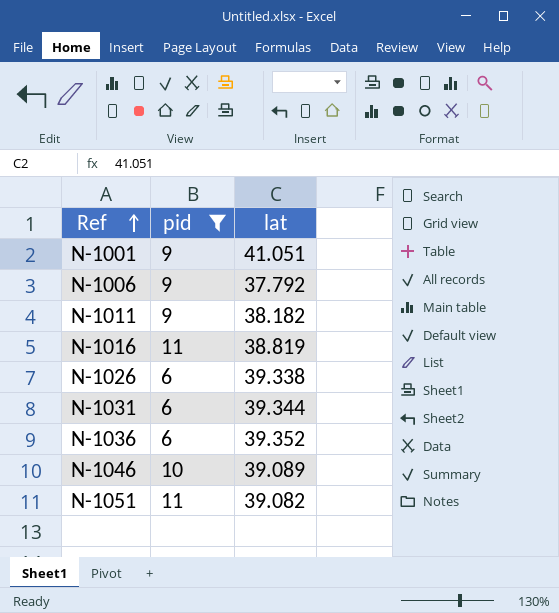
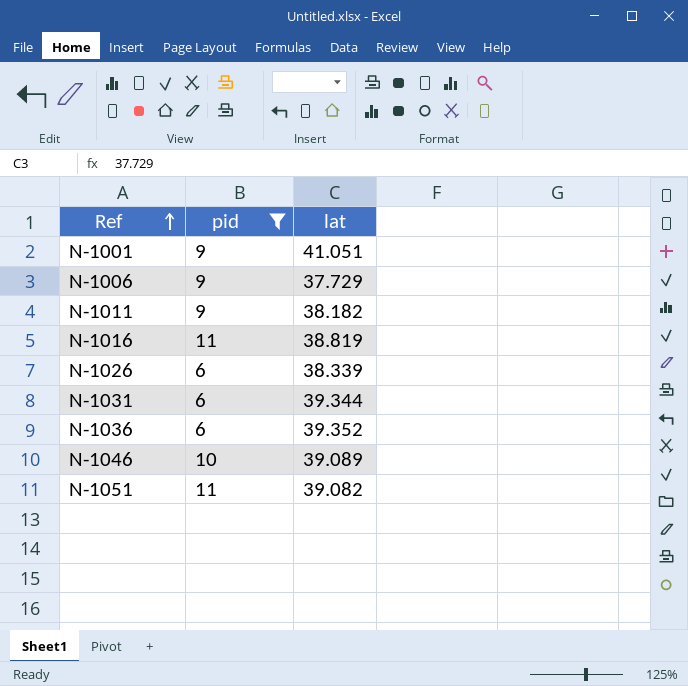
N-1006 | lat: 37.792 -> 37.729
N-1026 | lat: 39.338 -> 38.339

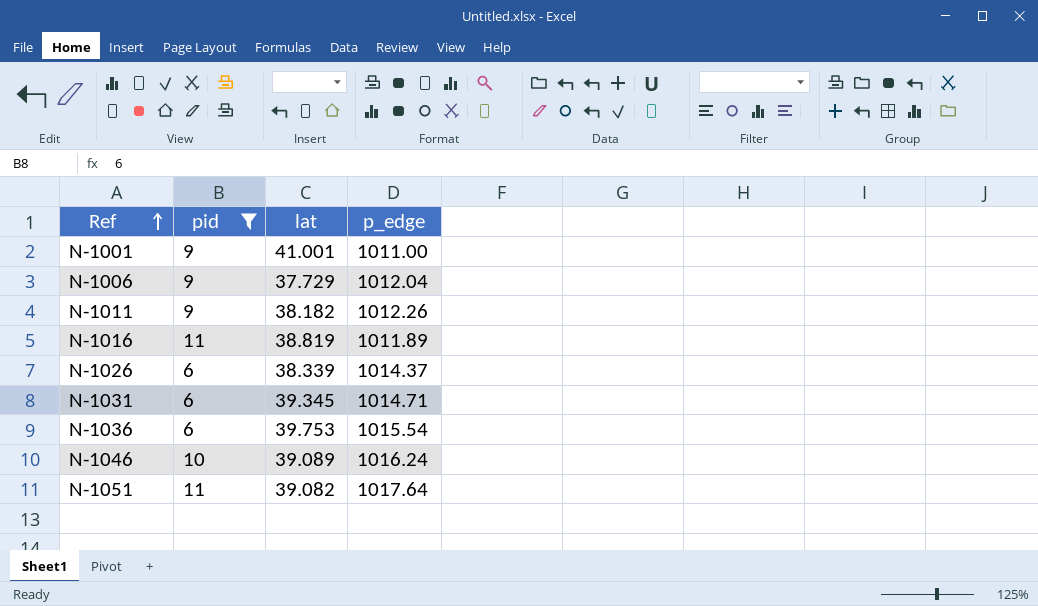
column p_edge | position: none -> 4
N-1001 | lat: 41.051 -> 41.001
N-1031 | lat: 39.344 -> 39.345
N-1036 | lat: 39.352 -> 39.753

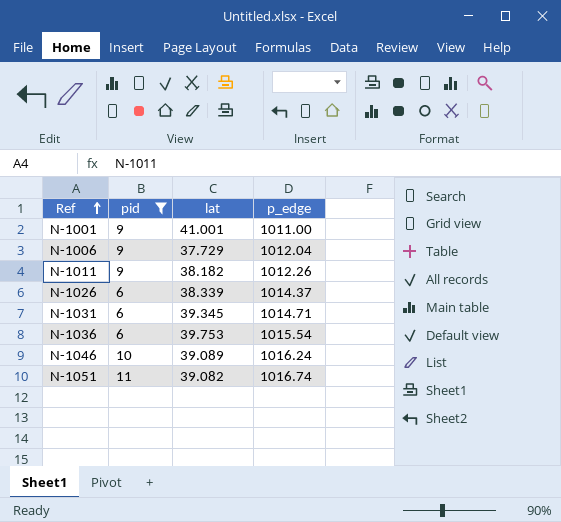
row N-1016: 11 | 38.819 | 1011.89 -> none
N-1051 | p_edge: 1017.64 -> 1016.74

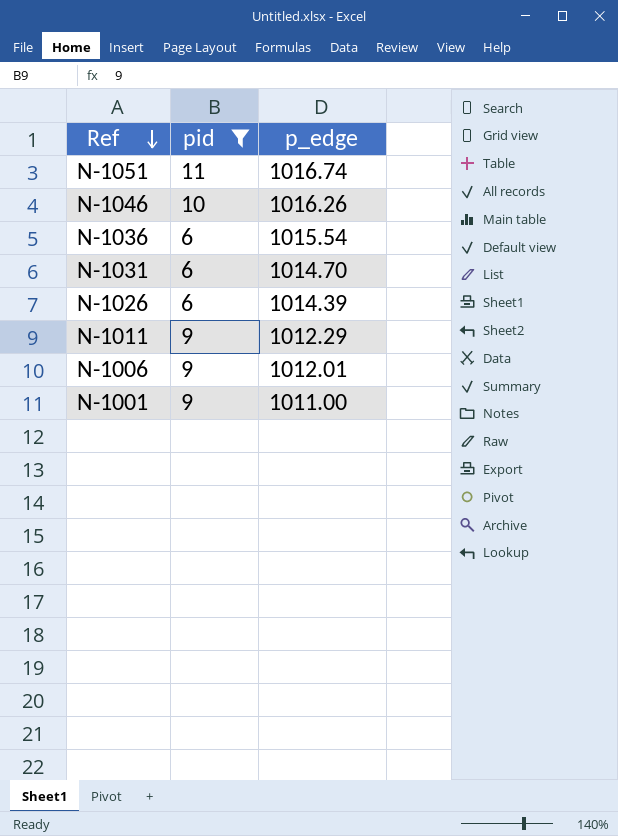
row order: Ref ascending -> Ref descending
column lat | position: 3 -> none
N-1046 | p_edge: 1016.24 -> 1016.26
N-1031 | p_edge: 1014.71 -> 1014.70
N-1026 | p_edge: 1014.37 -> 1014.39
N-1011 | p_edge: 1012.26 -> 1012.29
N-1006 | p_edge: 1012.04 -> 1012.01

